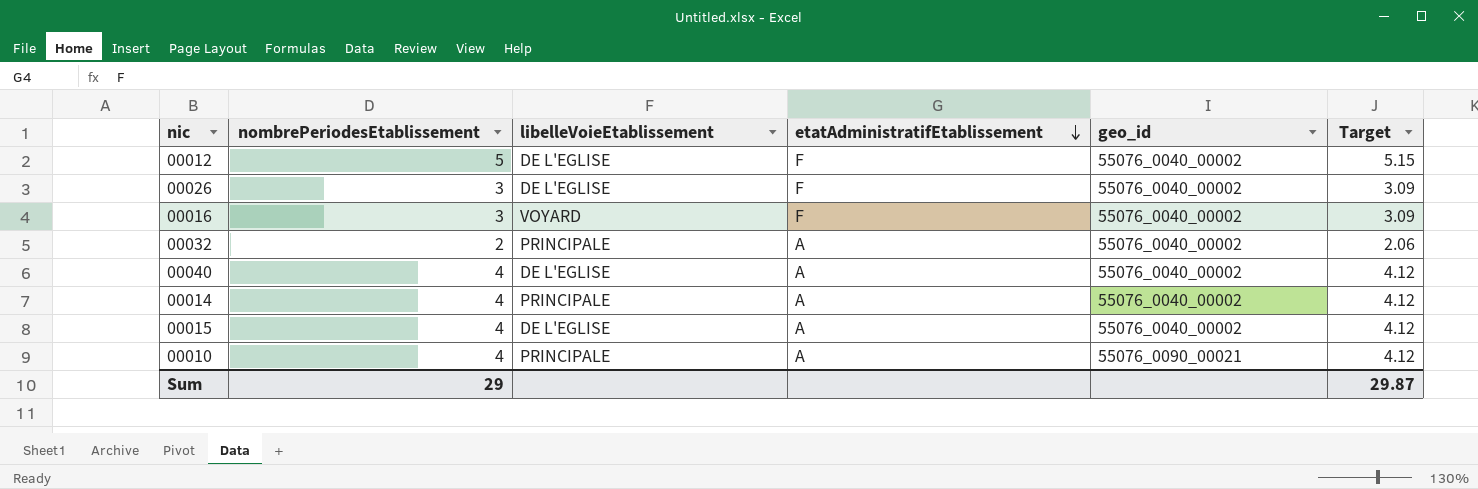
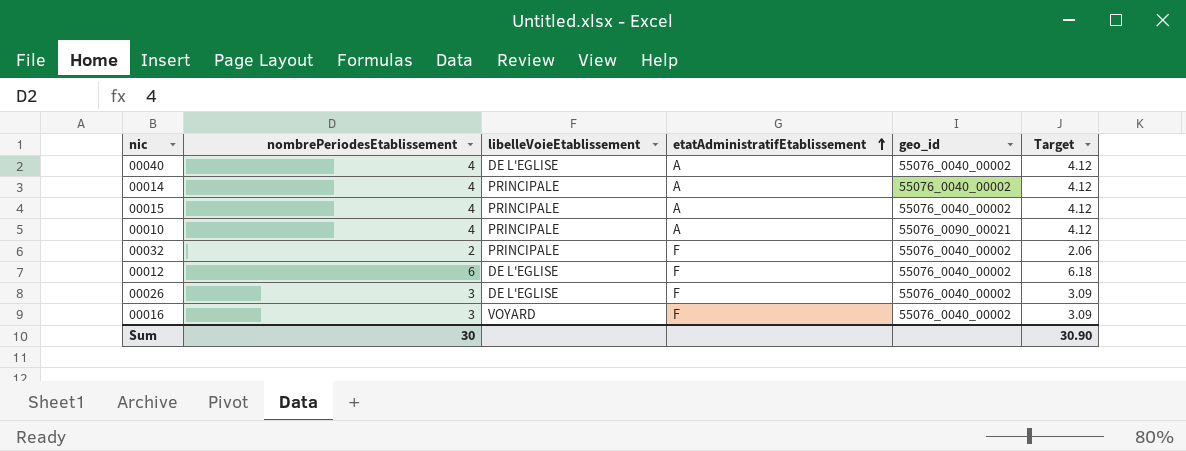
row order: etatAdministratifEtablissement descending -> etatAdministratifEtablissement ascending
00015 | libelleVoieEtablissement: DE L'EGLISE -> PRINCIPALE
00032 | etatAdministratifEtablissement: A -> F
00012 | nombrePeriodesEtablissement: 5 -> 6
00012 | Target: 5.15 -> 6.18
Sum | nombrePeriodesEtablissement: 29 -> 30
Sum | Target: 29.87 -> 30.90

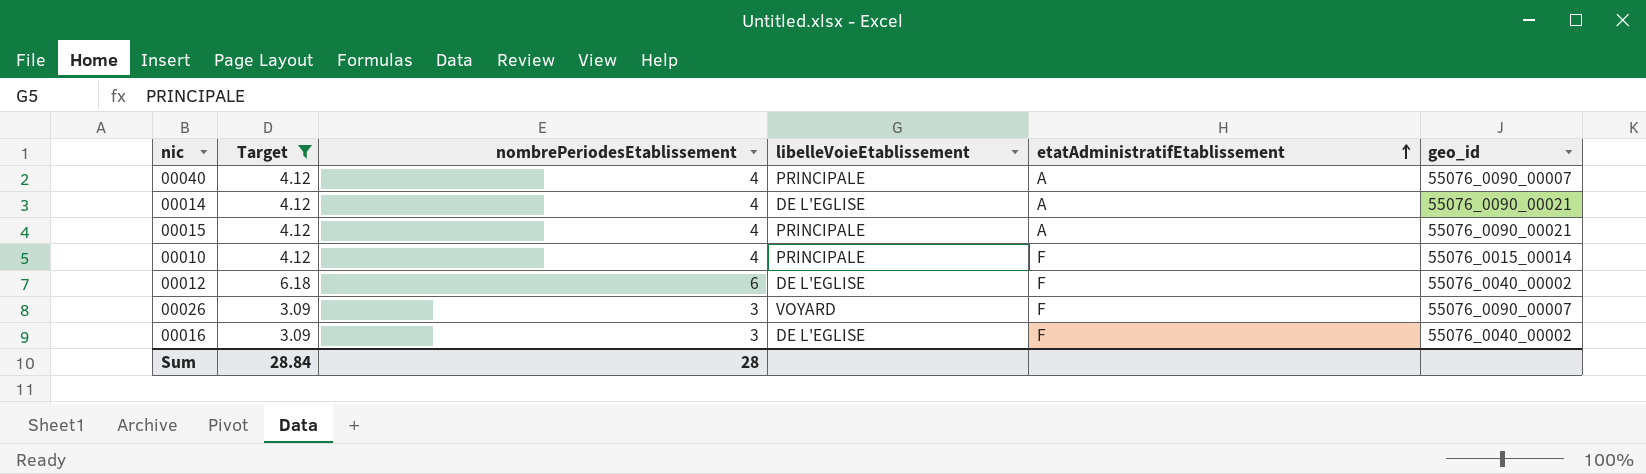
filter: none -> Target != 2.06
column Target | position: 6 -> 2
00040 | libelleVoieEtablissement: DE L'EGLISE -> PRINCIPALE
00040 | geo_id: 55076_0040_00002 -> 55076_0090_00007
00014 | libelleVoieEtablissement: PRINCIPALE -> DE L'EGLISE
00014 | geo_id: 55076_0040_00002 -> 55076_0090_00021
00015 | geo_id: 55076_0040_00002 -> 55076_0090_00021
00010 | etatAdministratifEtablissement: A -> F
00010 | geo_id: 55076_0090_00021 -> 55076_0015_00014
00026 | libelleVoieEtablissement: DE L'EGLISE -> VOYARD
00026 | geo_id: 55076_0040_00002 -> 55076_0090_00007
00016 | libelleVoieEtablissement: VOYARD -> DE L'EGLISE
Sum | Target: 30.90 -> 28.84
Sum | nombrePeriodesEtablissement: 30 -> 28

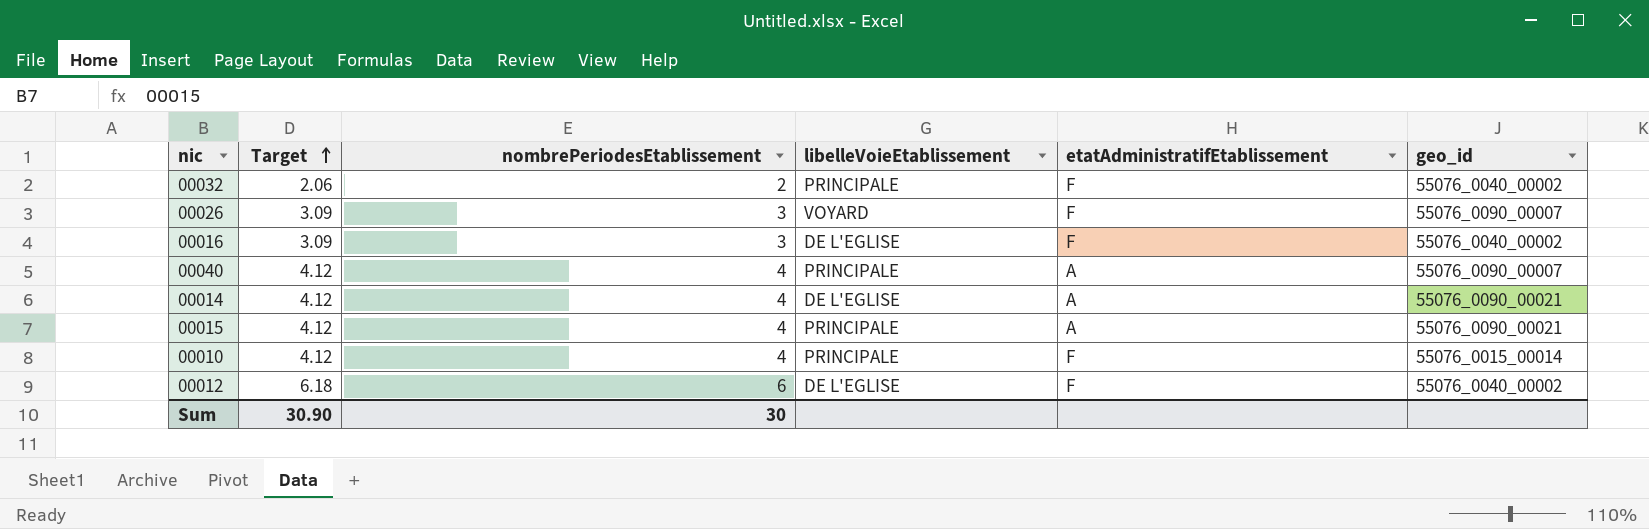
filter: Target != 2.06 -> none
row order: etatAdministratifEtablissement ascending -> Target ascending
Sum | Target: 28.84 -> 30.90
Sum | nombrePeriodesEtablissement: 28 -> 30

